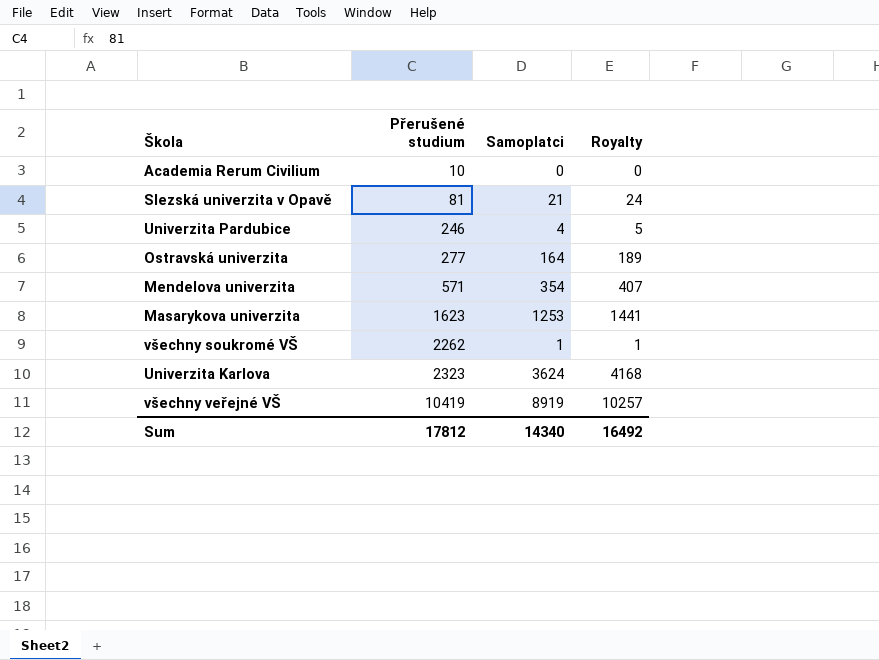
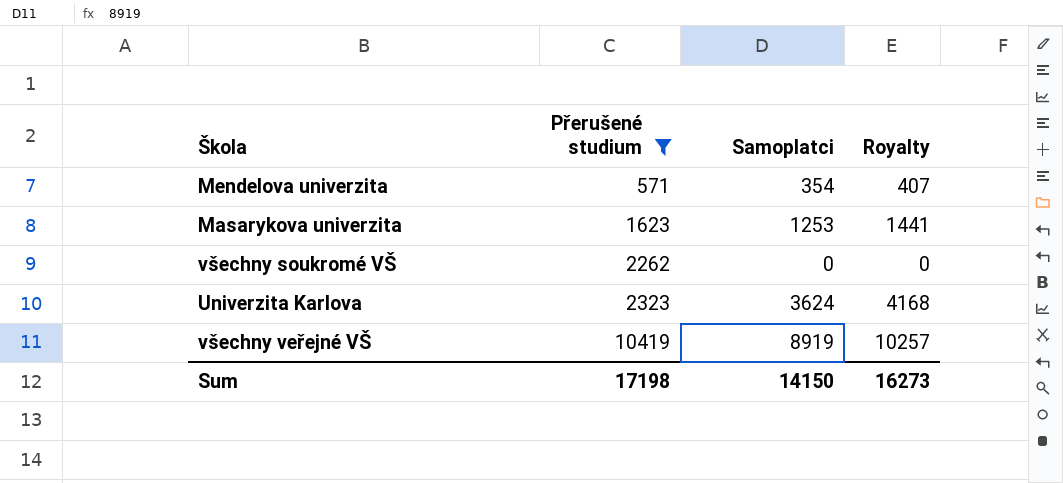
filter: none -> Přerušené studium >= 571
všechny soukromé VŠ | Samoplatci: 1 -> 0
všechny soukromé VŠ | Royalty: 1 -> 0
Sum | Přerušené studium: 17812 -> 17198
Sum | Samoplatci: 14340 -> 14150
Sum | Royalty: 16492 -> 16273

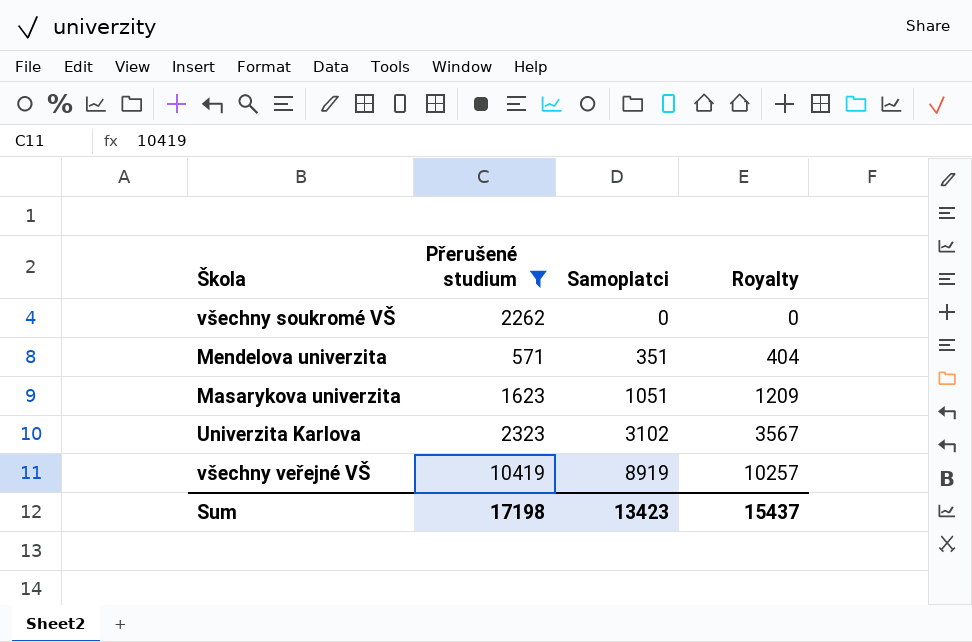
row order: Přerušené studium ascending -> Samoplatci ascending
Mendelova univerzita | Samoplatci: 354 -> 351
Mendelova univerzita | Royalty: 407 -> 404
Masarykova univerzita | Samoplatci: 1253 -> 1051
Masarykova univerzita | Royalty: 1441 -> 1209
Univerzita Karlova | Samoplatci: 3624 -> 3102
Univerzita Karlova | Royalty: 4168 -> 3567
Sum | Samoplatci: 14150 -> 13423
Sum | Royalty: 16273 -> 15437

